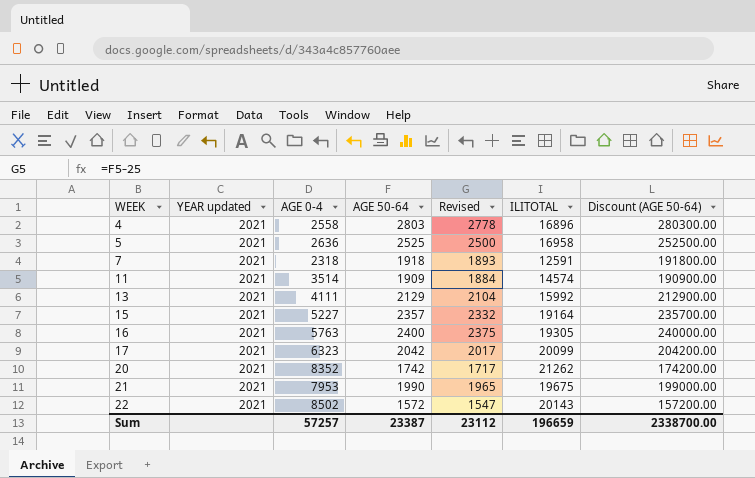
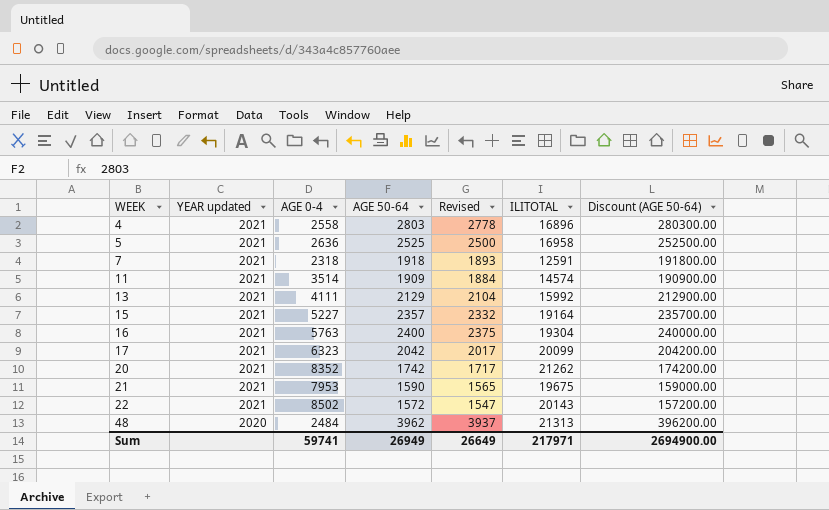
16 | ILITOTAL: 19305 -> 19304
21 | AGE 50-64: 1990 -> 1590
21 | Revised: 1965 -> 1565
21 | Discount (AGE 50-64): 199000.00 -> 159000.00
row 48: none -> 2020 | 2484 | 3962 | 3937 | 21313 | 396200.00
Sum | AGE 0-4: 57257 -> 59741
Sum | AGE 50-64: 23387 -> 26949
Sum | Revised: 23112 -> 26649
Sum | ILITOTAL: 196659 -> 217971
Sum | Discount (AGE 50-64): 2338700.00 -> 2694900.00

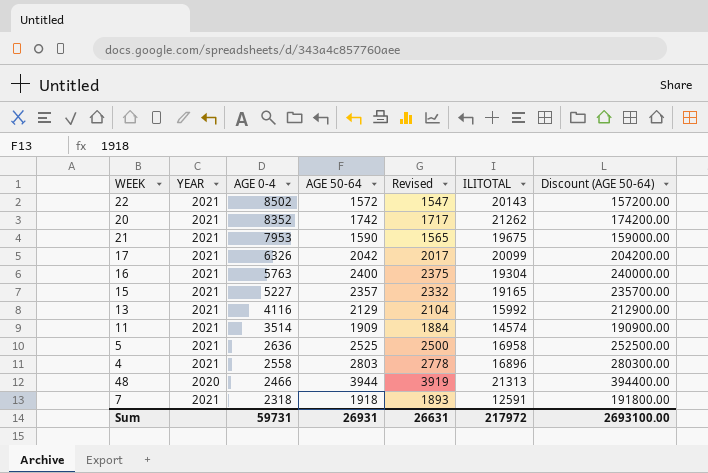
row order: WEEK ascending -> AGE 0-4 descending
column name: YEAR updated -> YEAR
17 | AGE 0-4: 6323 -> 6326
15 | ILITOTAL: 19164 -> 19165
13 | AGE 0-4: 4111 -> 4116
48 | AGE 0-4: 2484 -> 2466
48 | AGE 50-64: 3962 -> 3944
48 | Revised: 3937 -> 3919
48 | Discount (AGE 50-64): 396200.00 -> 394400.00
Sum | AGE 0-4: 59741 -> 59731
Sum | AGE 50-64: 26949 -> 26931
Sum | Revised: 26649 -> 26631
Sum | ILITOTAL: 217971 -> 217972
Sum | Discount (AGE 50-64): 2694900.00 -> 2693100.00

